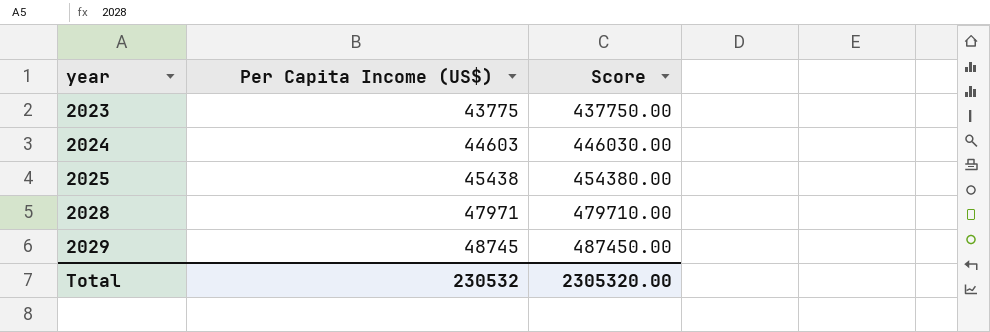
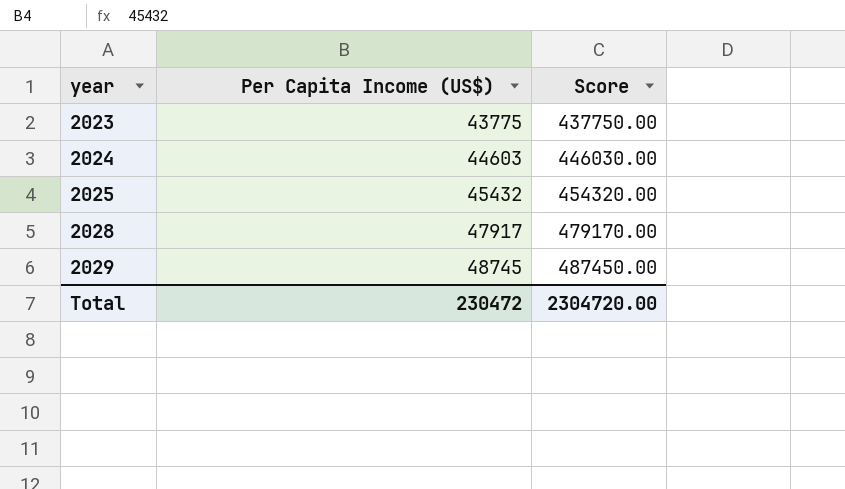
2025 | Per Capita Income (US$): 45438 -> 45432
2025 | Score: 454380.00 -> 454320.00
2028 | Per Capita Income (US$): 47971 -> 47917
2028 | Score: 479710.00 -> 479170.00
Total | Per Capita Income (US$): 230532 -> 230472
Total | Score: 2305320.00 -> 2304720.00

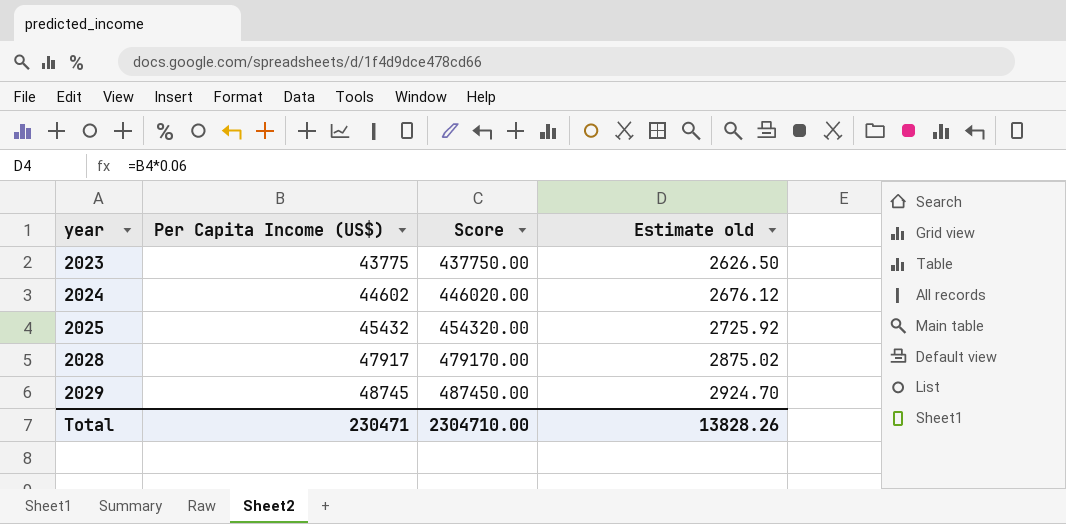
column Estimate old | formula: none -> [Per Capita Income (US$)] * 0.06
2024 | Per Capita Income (US$): 44603 -> 44602
2024 | Score: 446030.00 -> 446020.00
Total | Per Capita Income (US$): 230472 -> 230471
Total | Score: 2304720.00 -> 2304710.00

